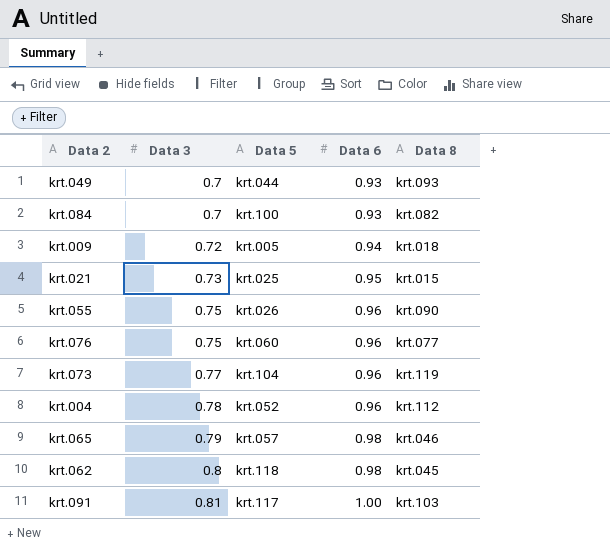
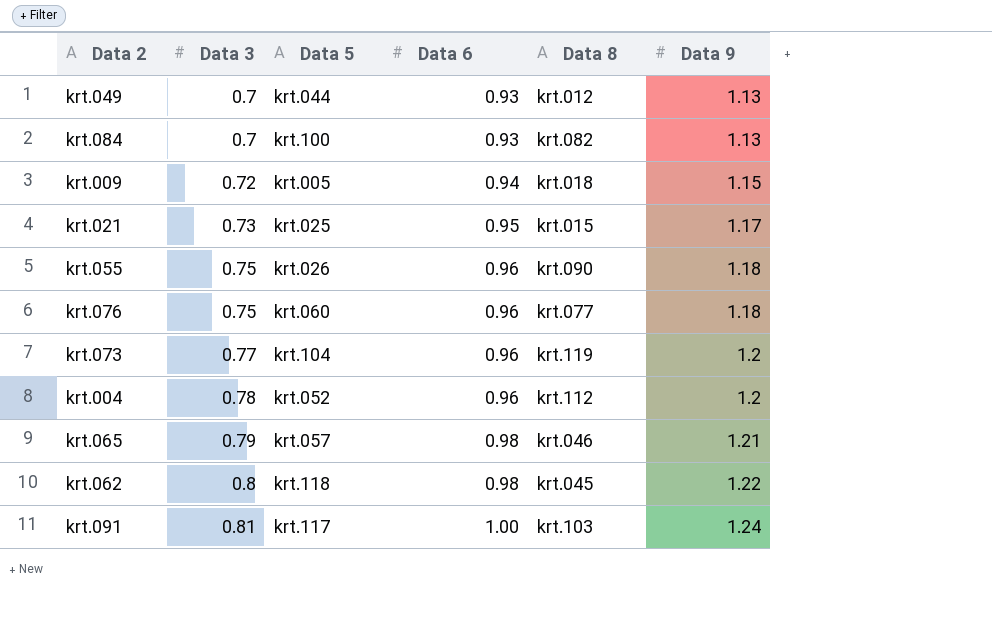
column Data 9 | position: none -> 6
krt.049 | Data 8: krt.093 -> krt.012

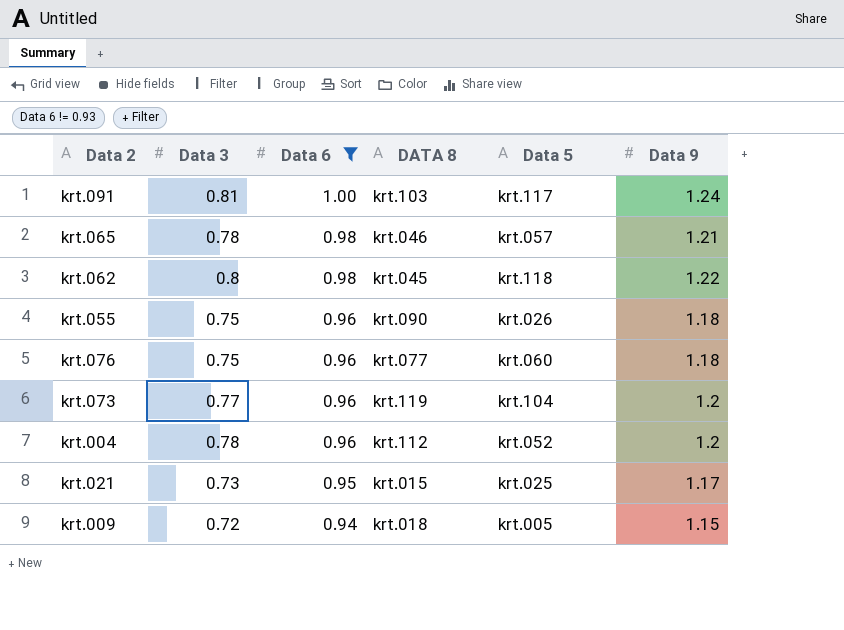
filter: none -> Data 6 != 0.93
row order: Data 3 ascending -> Data 6 descending
column name: Data 8 -> DATA 8
column Data 5 | position: 3 -> 5
krt.065 | Data 3: 0.79 -> 0.78

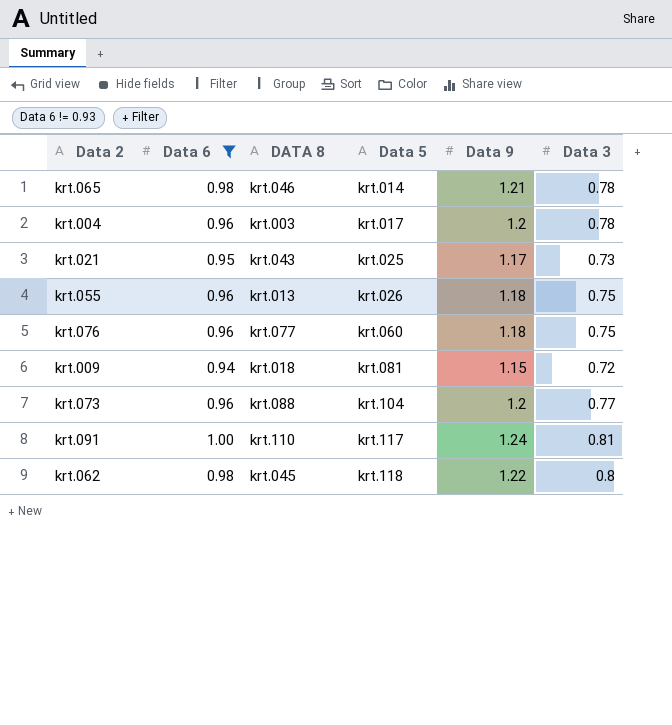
row order: Data 6 descending -> Data 5 ascending
column Data 3 | position: 2 -> 6
krt.065 | Data 5: krt.057 -> krt.014
krt.004 | DATA 8: krt.112 -> krt.003
krt.004 | Data 5: krt.052 -> krt.017
krt.021 | DATA 8: krt.015 -> krt.043
krt.055 | DATA 8: krt.090 -> krt.013
krt.009 | Data 5: krt.005 -> krt.081
krt.073 | DATA 8: krt.119 -> krt.088
krt.091 | DATA 8: krt.103 -> krt.110

